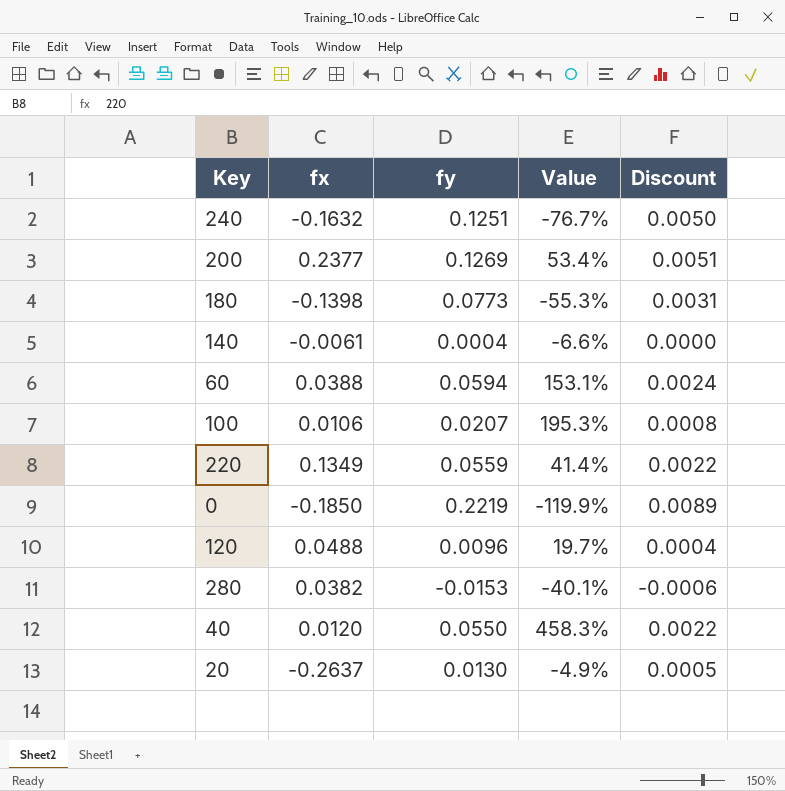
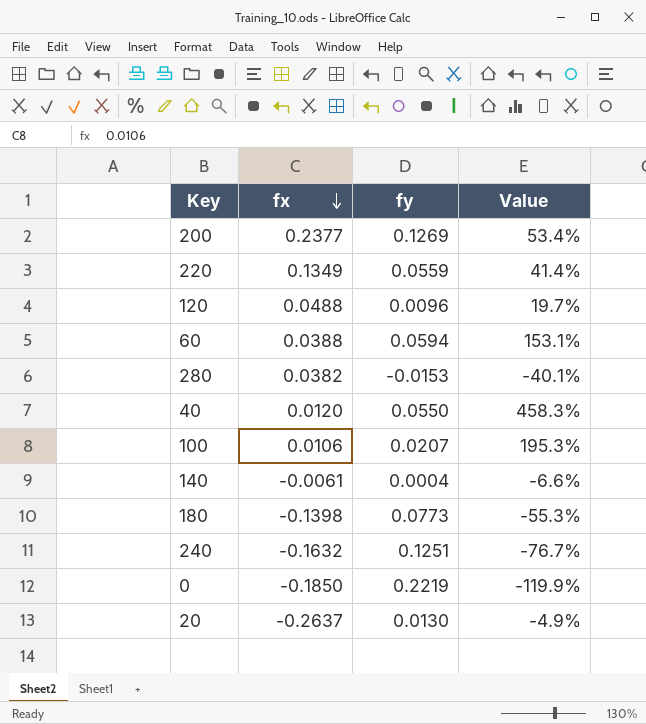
row order: none -> fx descending
column Discount | formula: [fy] * 0.04 -> none

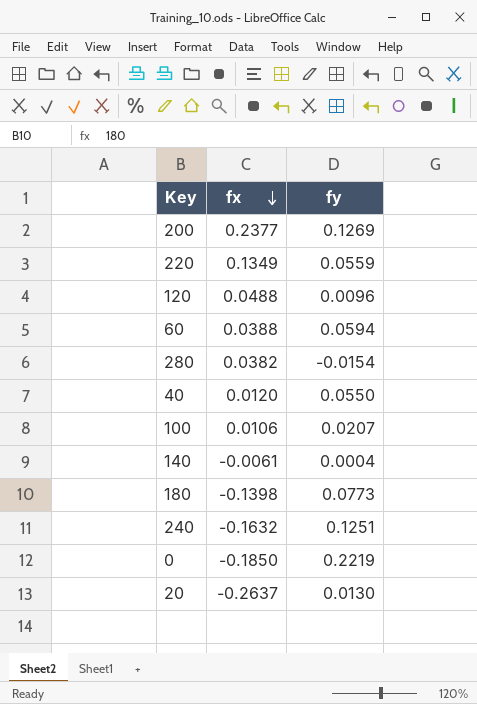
column Value | formula: [fy] / [fx] -> none
280 | fy: -0.0153 -> -0.0154

